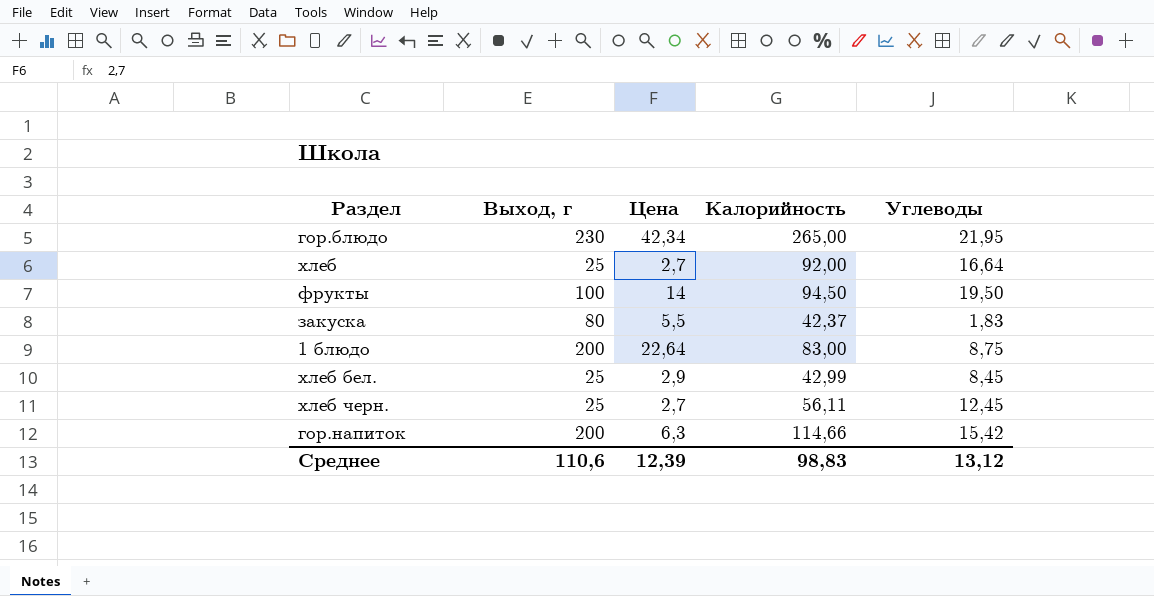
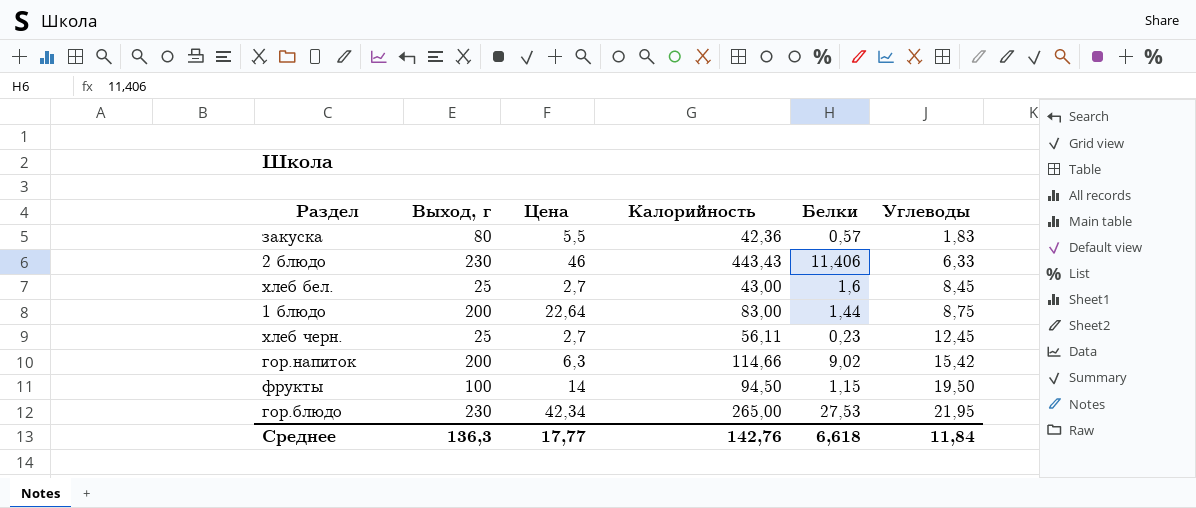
row order: none -> Углеводы ascending
column Белки | position: none -> 5
row хлеб: 25 | 2,7 | 92,00 | 16,64 -> none
закуска | Калорийность: 42,37 -> 42,36
row 2 блюдо: none -> 230 | 46 | 443,43 | 11,406 | 6,33
хлеб бел. | Цена: 2,9 -> 2,7
хлеб бел. | Калорийность: 42,99 -> 43,00
Среднее | Выход, г: 110,6 -> 136,3
Среднее | Цена: 12,39 -> 17,77
Среднее | Калорийность: 98,83 -> 142,76
Среднее | Углеводы: 13,12 -> 11,84

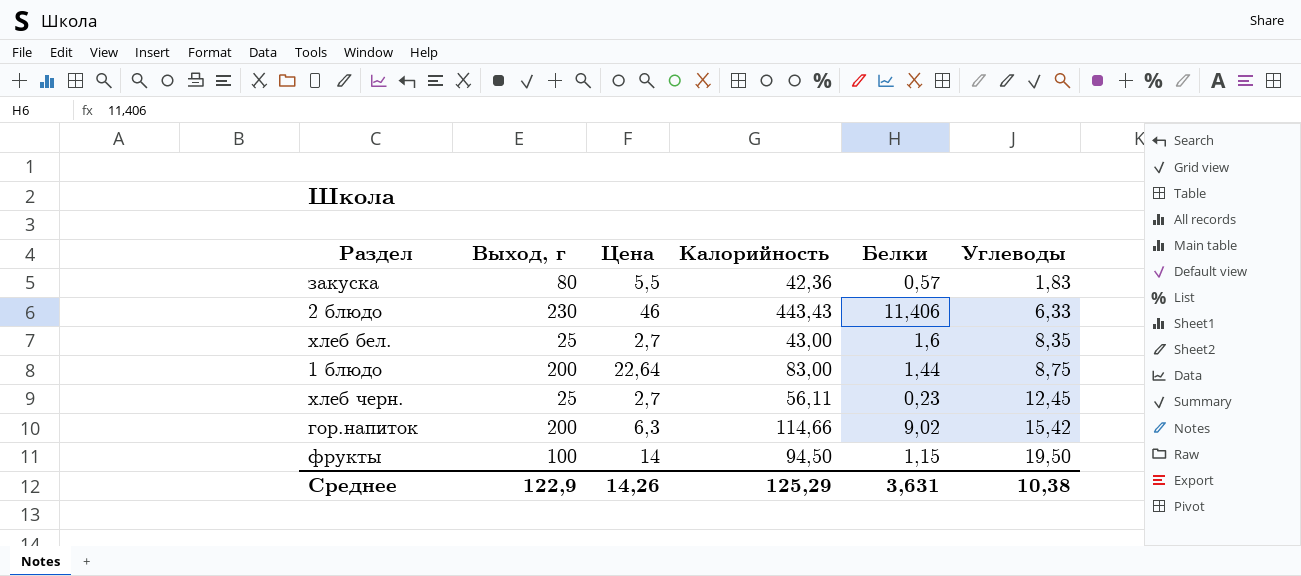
row гор.блюдо: 230 | 42,34 | 265,00 | 27,53 | 21,95 -> none
хлеб бел. | Углеводы: 8,45 -> 8,35
Среднее | Выход, г: 136,3 -> 122,9
Среднее | Цена: 17,77 -> 14,26
Среднее | Калорийность: 142,76 -> 125,29
Среднее | Белки: 6,618 -> 3,631
Среднее | Углеводы: 11,84 -> 10,38

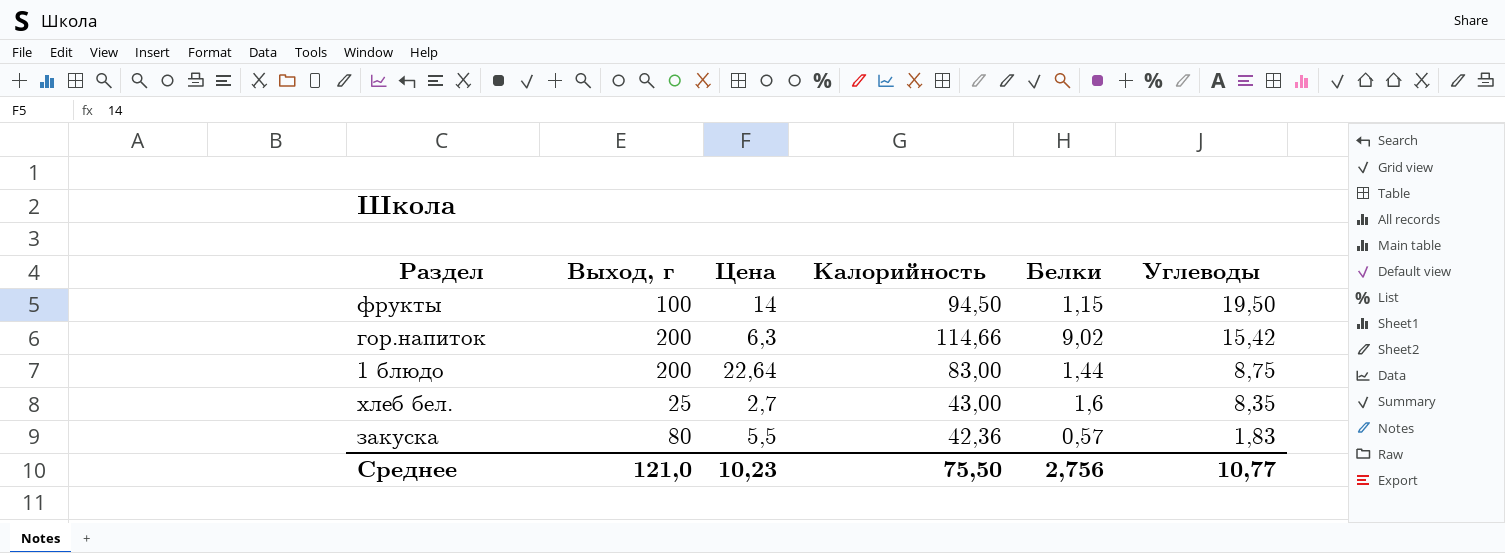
row order: Углеводы ascending -> Углеводы descending
row 2 блюдо: 230 | 46 | 443,43 | 11,406 | 6,33 -> none
row хлеб черн.: 25 | 2,7 | 56,11 | 0,23 | 12,45 -> none
Среднее | Выход, г: 122,9 -> 121,0
Среднее | Цена: 14,26 -> 10,23
Среднее | Калорийность: 125,29 -> 75,50
Среднее | Белки: 3,631 -> 2,756
Среднее | Углеводы: 10,38 -> 10,77

